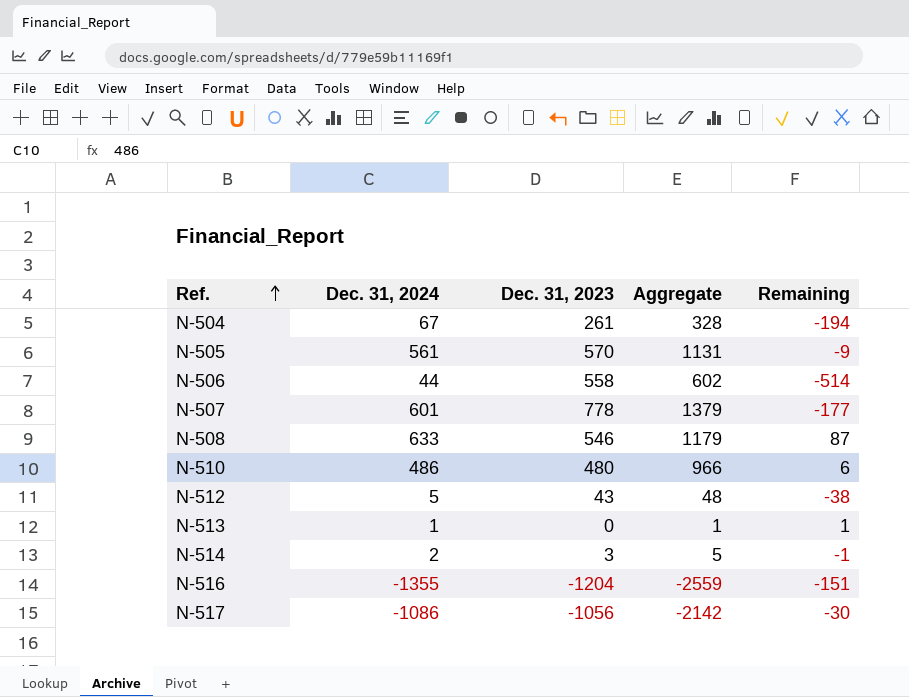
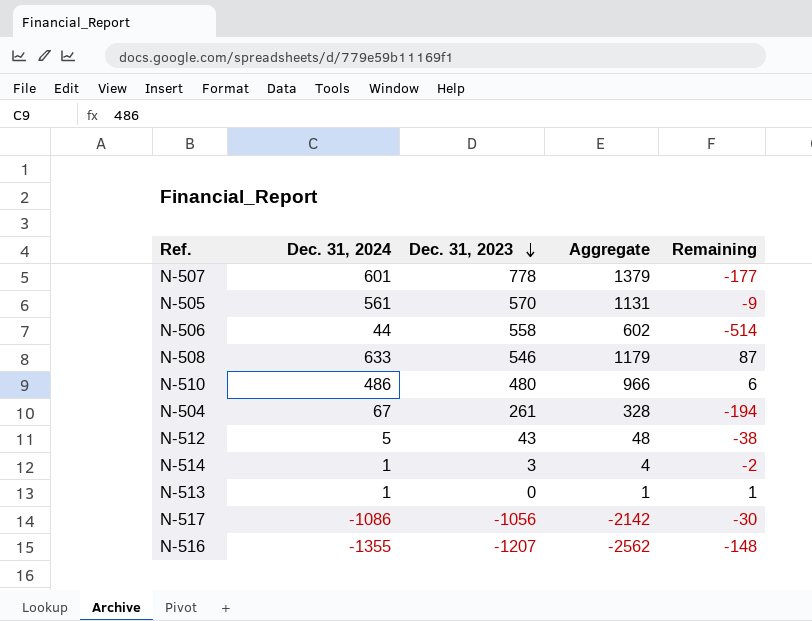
row order: Ref. ascending -> Dec. 31, 2023 descending
N-514 | Dec. 31, 2024: 2 -> 1
N-514 | Aggregate: 5 -> 4
N-514 | Remaining: -1 -> -2
N-516 | Dec. 31, 2023: -1204 -> -1207
N-516 | Aggregate: -2559 -> -2562
N-516 | Remaining: -151 -> -148

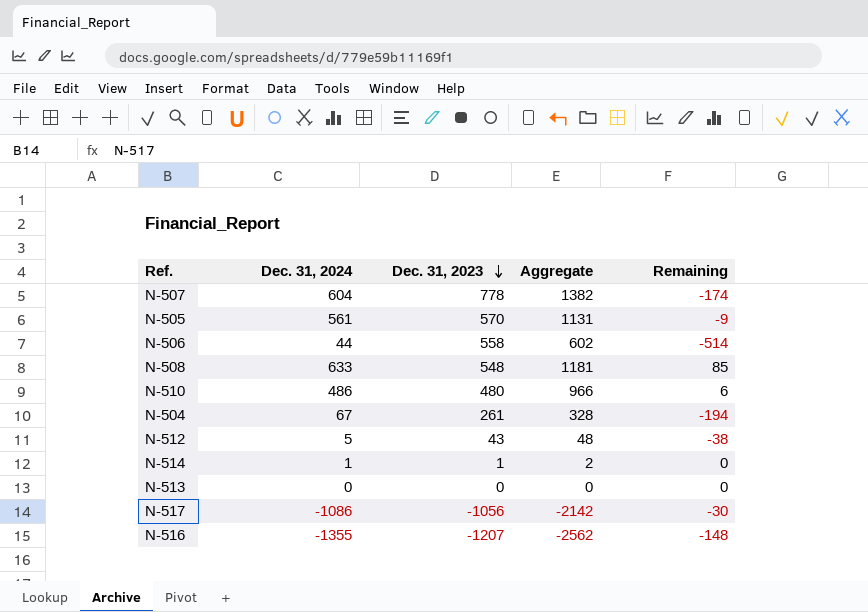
N-507 | Dec. 31, 2024: 601 -> 604
N-507 | Aggregate: 1379 -> 1382
N-507 | Remaining: -177 -> -174
N-508 | Dec. 31, 2023: 546 -> 548
N-508 | Aggregate: 1179 -> 1181
N-508 | Remaining: 87 -> 85
N-514 | Dec. 31, 2023: 3 -> 1
N-514 | Aggregate: 4 -> 2
N-514 | Remaining: -2 -> 0
N-513 | Dec. 31, 2024: 1 -> 0
N-513 | Aggregate: 1 -> 0
N-513 | Remaining: 1 -> 0

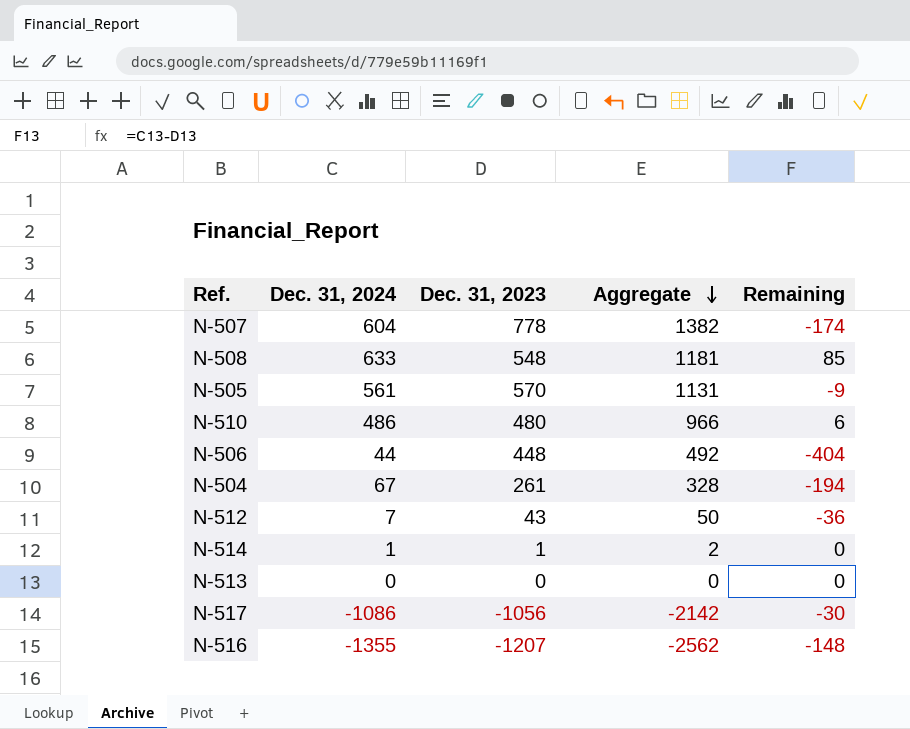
row order: Dec. 31, 2023 descending -> Aggregate descending
N-506 | Dec. 31, 2023: 558 -> 448
N-506 | Aggregate: 602 -> 492
N-506 | Remaining: -514 -> -404
N-512 | Dec. 31, 2024: 5 -> 7
N-512 | Aggregate: 48 -> 50
N-512 | Remaining: -38 -> -36

